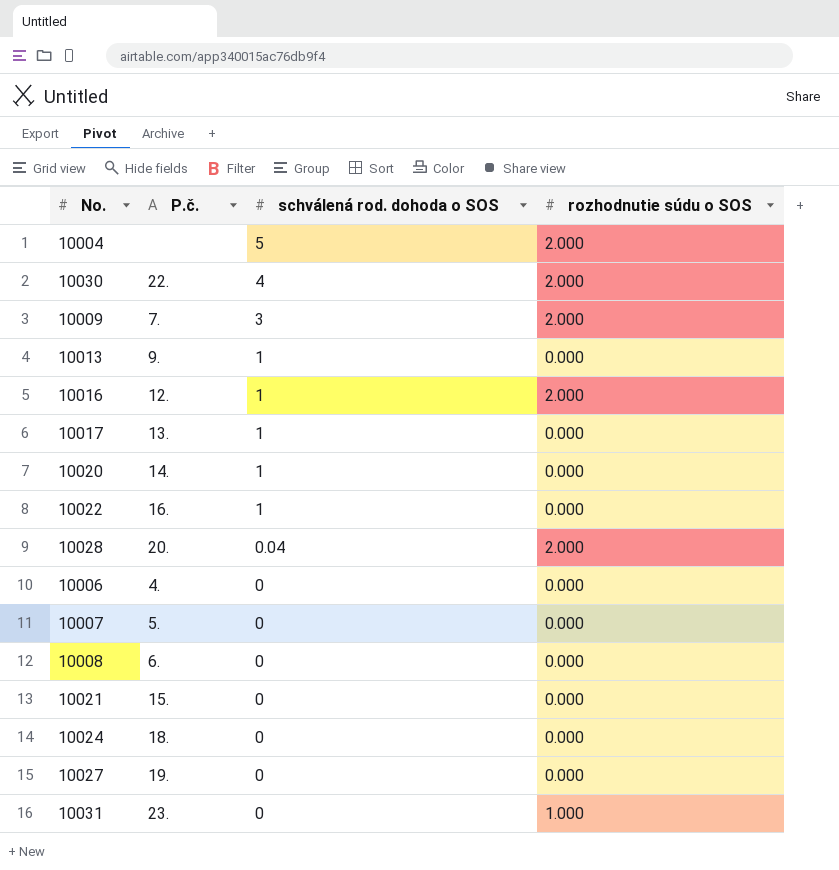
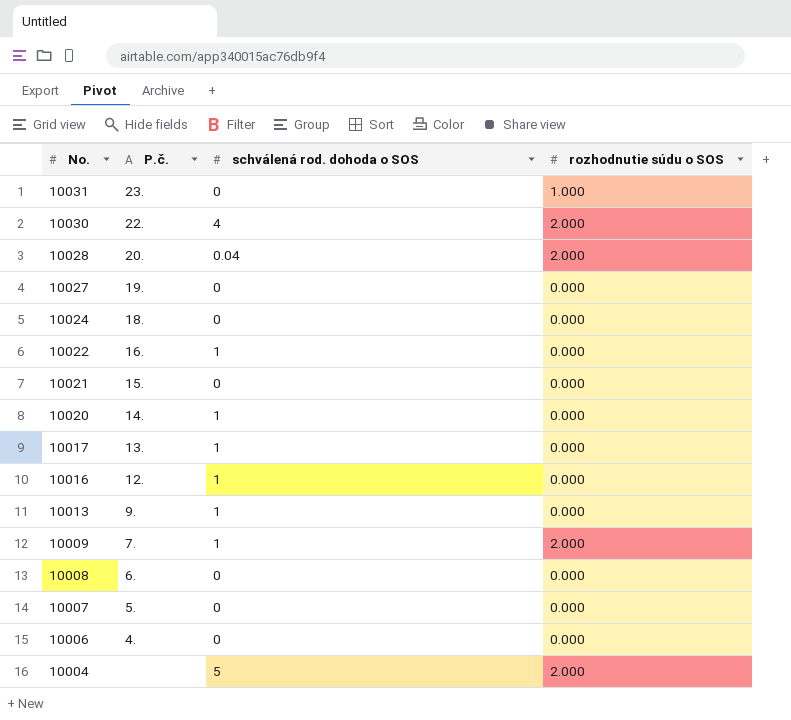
row order: schválená rod. dohoda o SOS descending -> No. descending
10016 | rozhodnutie súdu o SOS: 2.000 -> 0.000
10009 | schválená rod. dohoda o SOS: 3 -> 1

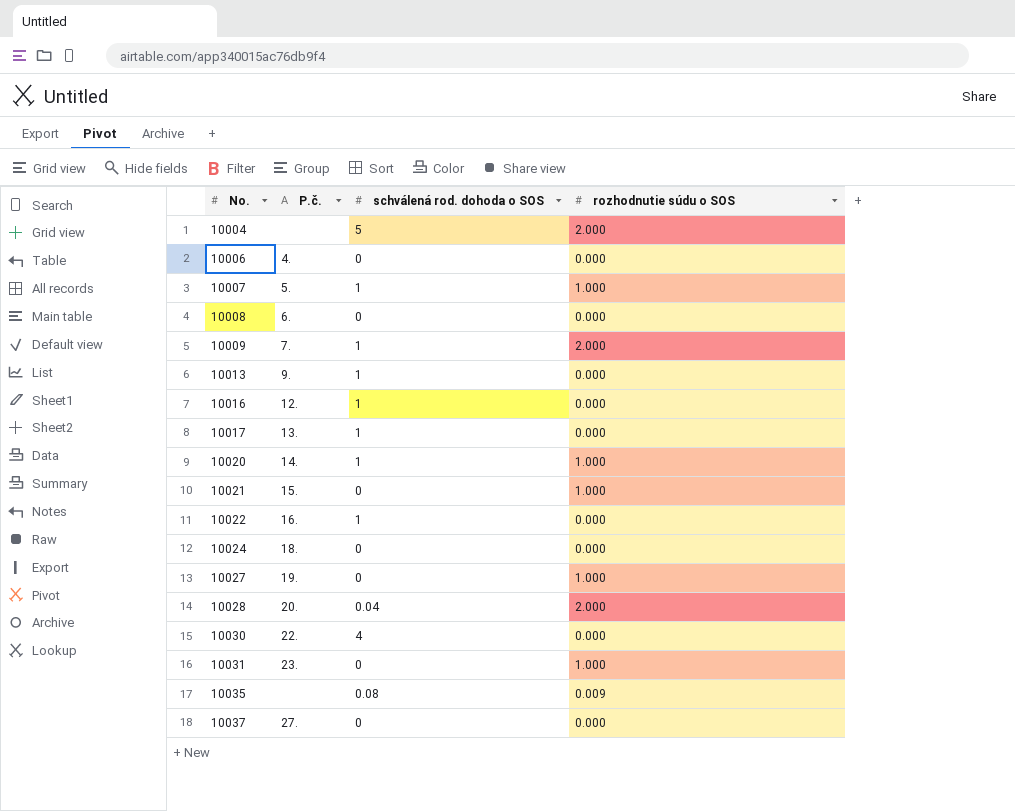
row order: No. descending -> No. ascending
10007 | schválená rod. dohoda o SOS: 0 -> 1
10007 | rozhodnutie súdu o SOS: 0.000 -> 1.000
10020 | rozhodnutie súdu o SOS: 0.000 -> 1.000
10021 | rozhodnutie súdu o SOS: 0.000 -> 1.000
10027 | rozhodnutie súdu o SOS: 0.000 -> 1.000
10030 | rozhodnutie súdu o SOS: 2.000 -> 0.000
row 10035: none -> none | 0.08 | 0.009
row 10037: none -> 27. | 0 | 0.000

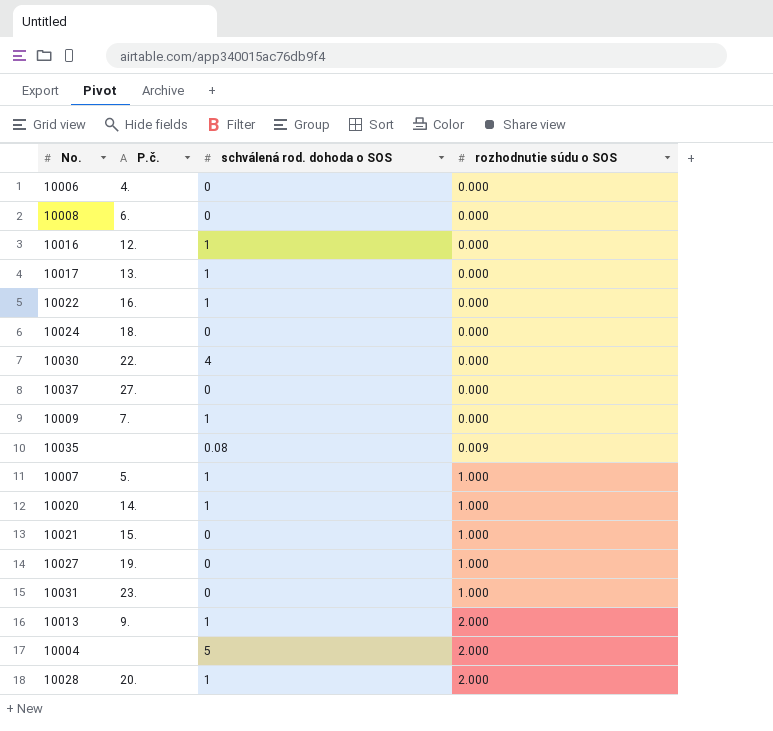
row order: No. ascending -> rozhodnutie súdu o SOS ascending
10009 | rozhodnutie súdu o SOS: 2.000 -> 0.000
10013 | rozhodnutie súdu o SOS: 0.000 -> 2.000
10028 | schválená rod. dohoda o SOS: 0.04 -> 1

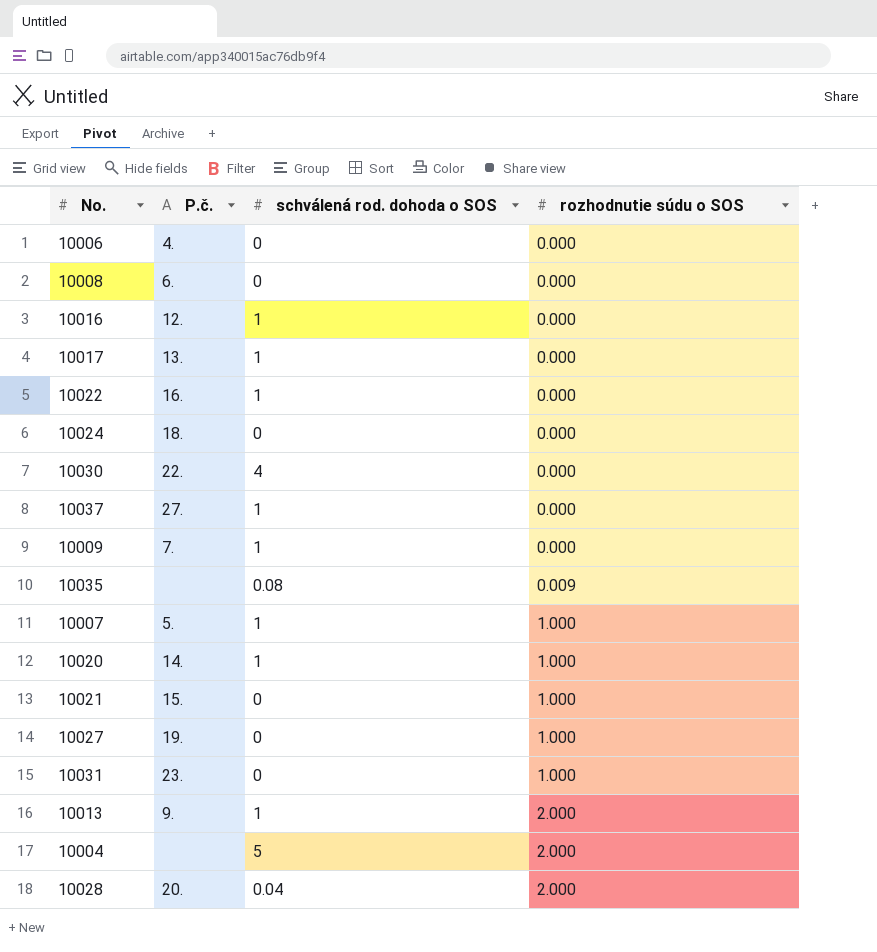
10037 | schválená rod. dohoda o SOS: 0 -> 1
10028 | schválená rod. dohoda o SOS: 1 -> 0.04

